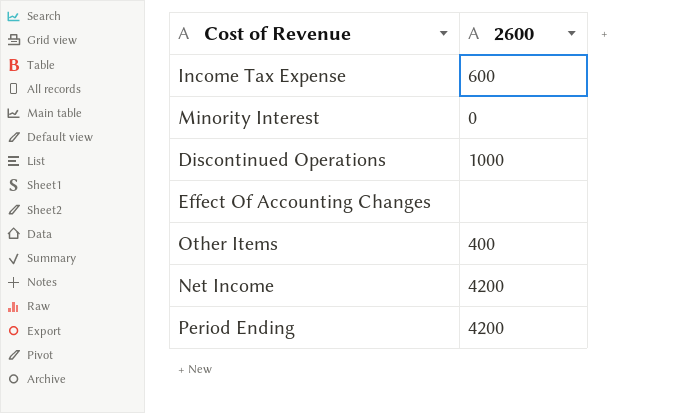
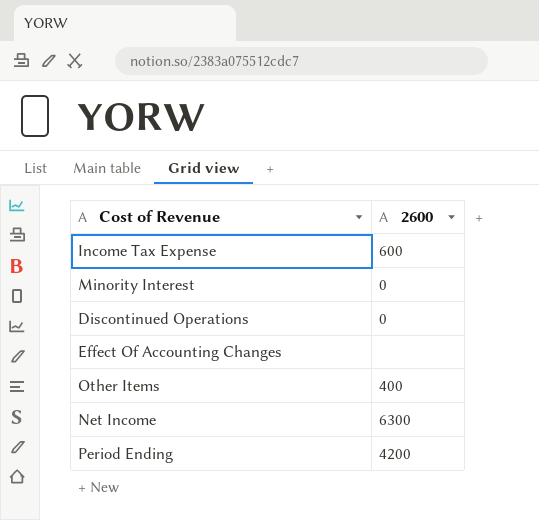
Discontinued Operations | 2600: 1000 -> 0
Net Income | 2600: 4200 -> 6300

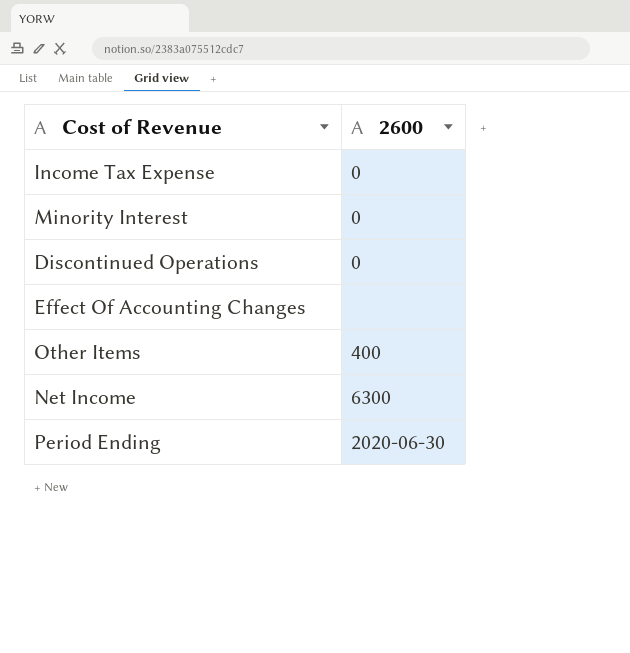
Income Tax Expense | 2600: 600 -> 0
Period Ending | 2600: 4200 -> 2020-06-30

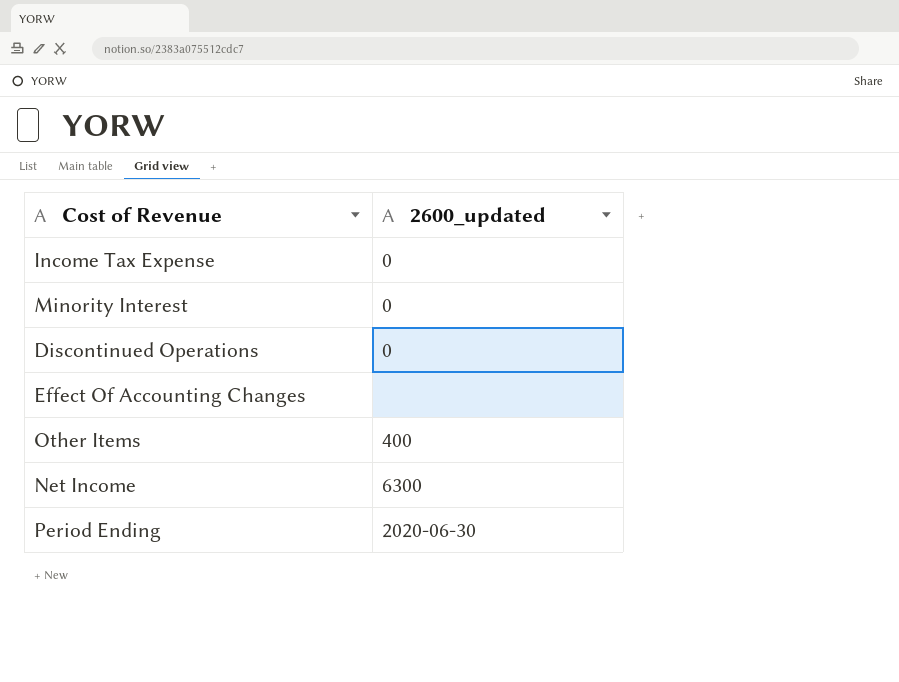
column name: 2600 -> 2600_updated

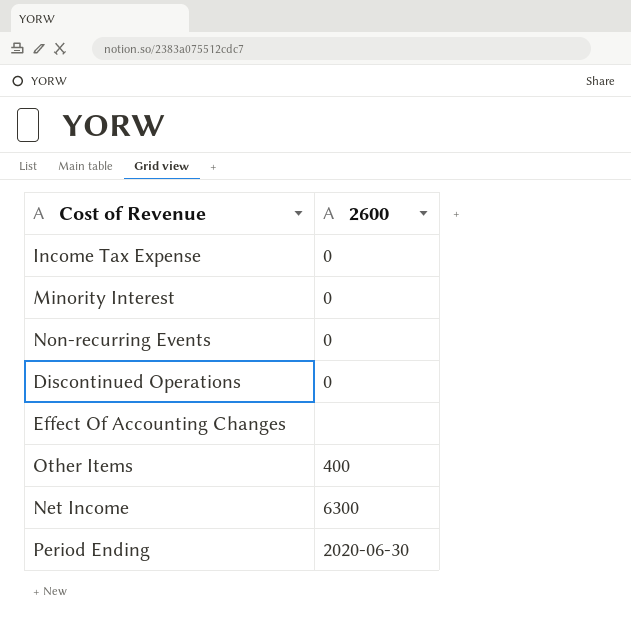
column name: 2600_updated -> 2600
row Non-recurring Events: none -> 0

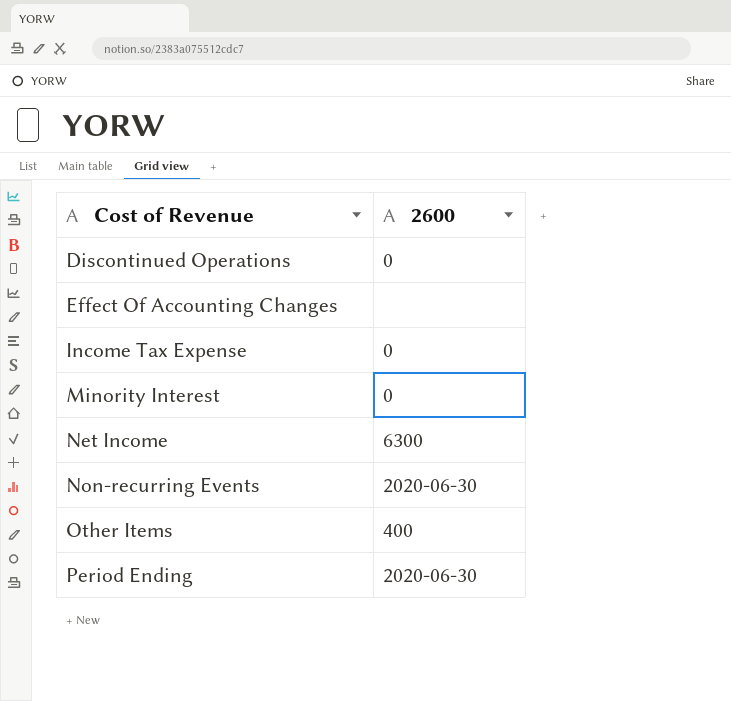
row order: none -> Cost of Revenue ascending
Non-recurring Events | 2600: 0 -> 2020-06-30

